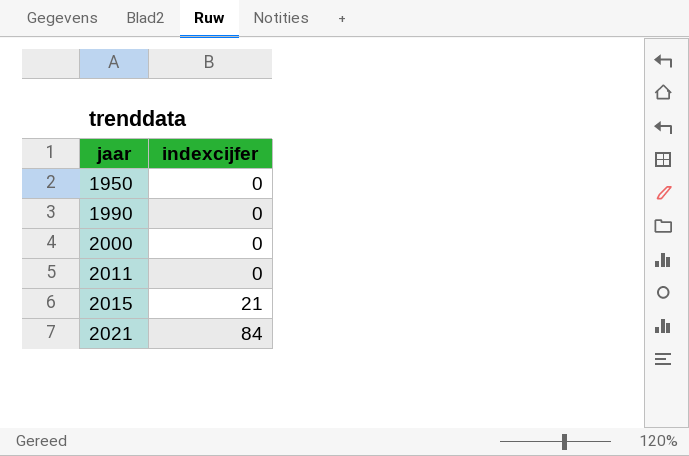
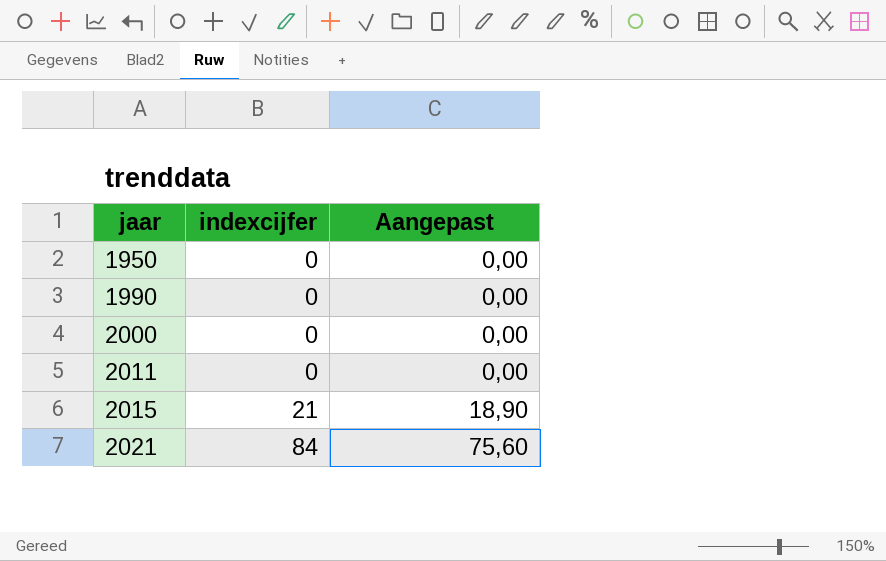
column Aangepast | formula: none -> [indexcijfer] * 0,9

